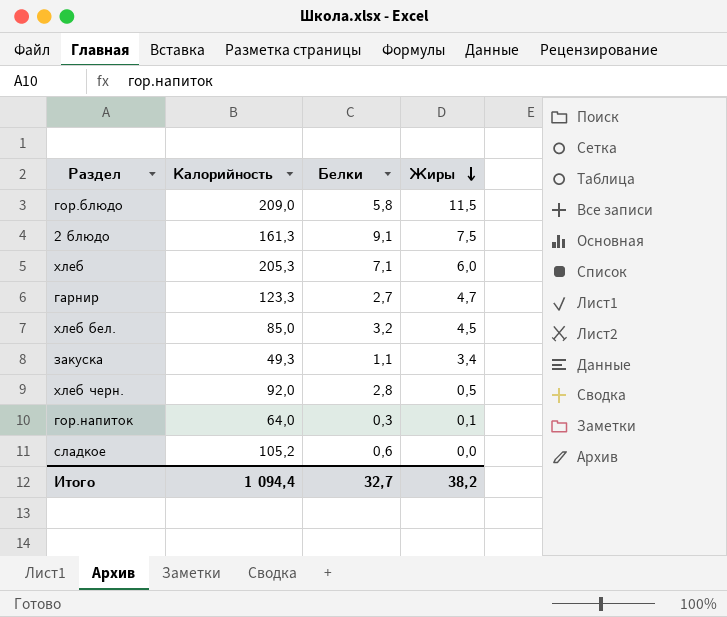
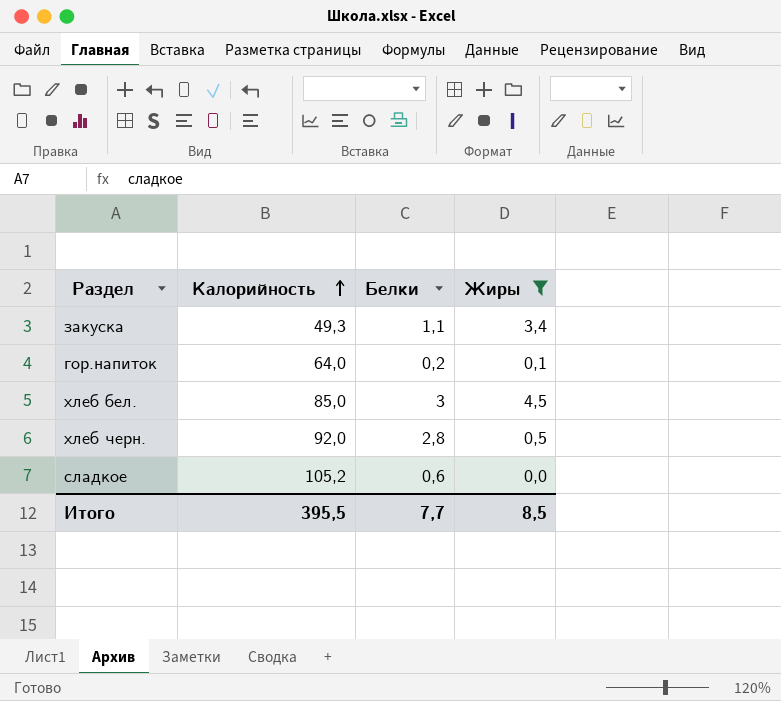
filter: none -> Жиры <= 4,5
row order: Жиры descending -> Калорийность ascending
гор.напиток | Белки: 0,3 -> 0,2
хлеб бел. | Белки: 3,2 -> 3
Итого | Калорийность: 1 094,4 -> 395,5
Итого | Белки: 32,7 -> 7,7
Итого | Жиры: 38,2 -> 8,5

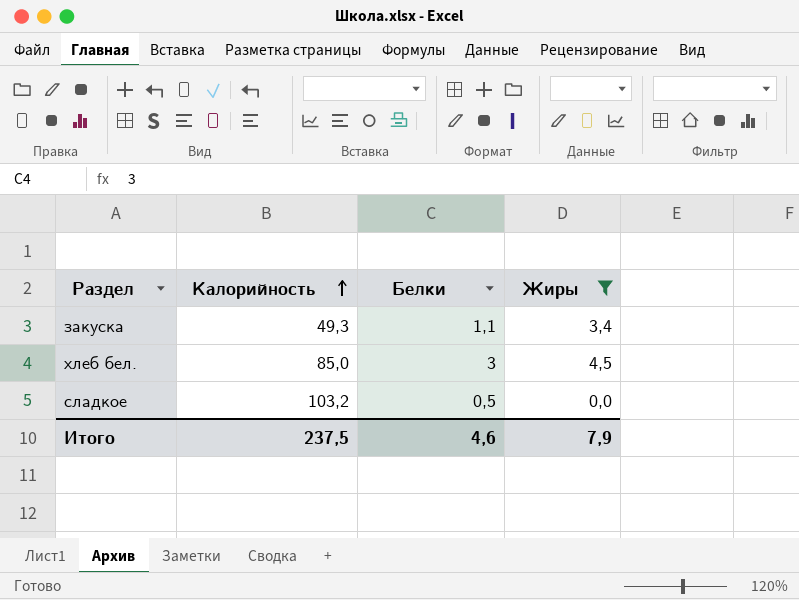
row гор.напиток: 64,0 | 0,2 | 0,1 -> none
row хлеб черн.: 92,0 | 2,8 | 0,5 -> none
сладкое | Калорийность: 105,2 -> 103,2
сладкое | Белки: 0,6 -> 0,5
Итого | Калорийность: 395,5 -> 237,5
Итого | Белки: 7,7 -> 4,6
Итого | Жиры: 8,5 -> 7,9

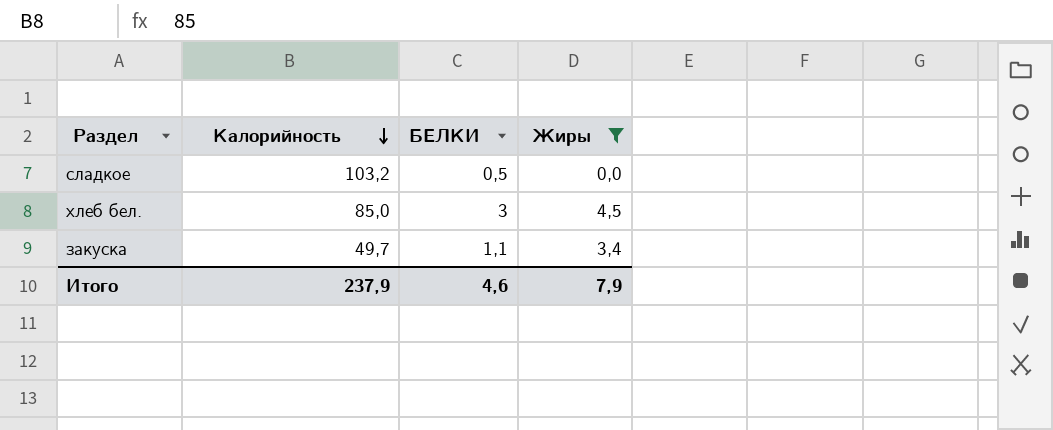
row order: Калорийность ascending -> Калорийность descending
column name: Белки -> БЕЛКИ
закуска | Калорийность: 49,3 -> 49,7
Итого | Калорийность: 237,5 -> 237,9

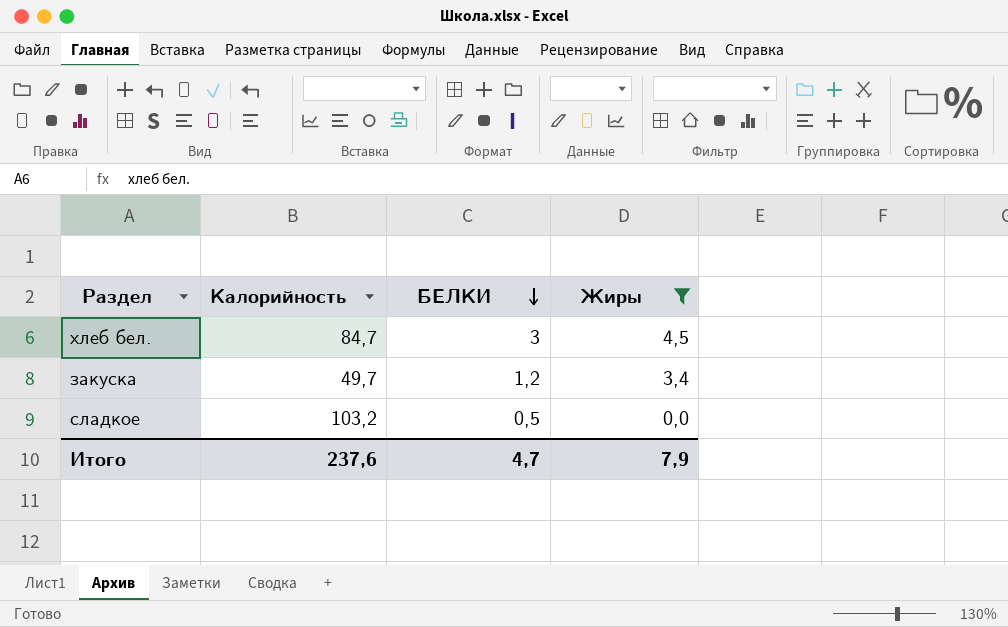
row order: Калорийность descending -> БЕЛКИ descending
хлеб бел. | Калорийность: 85,0 -> 84,7
закуска | БЕЛКИ: 1,1 -> 1,2
Итого | Калорийность: 237,9 -> 237,6
Итого | БЕЛКИ: 4,6 -> 4,7

